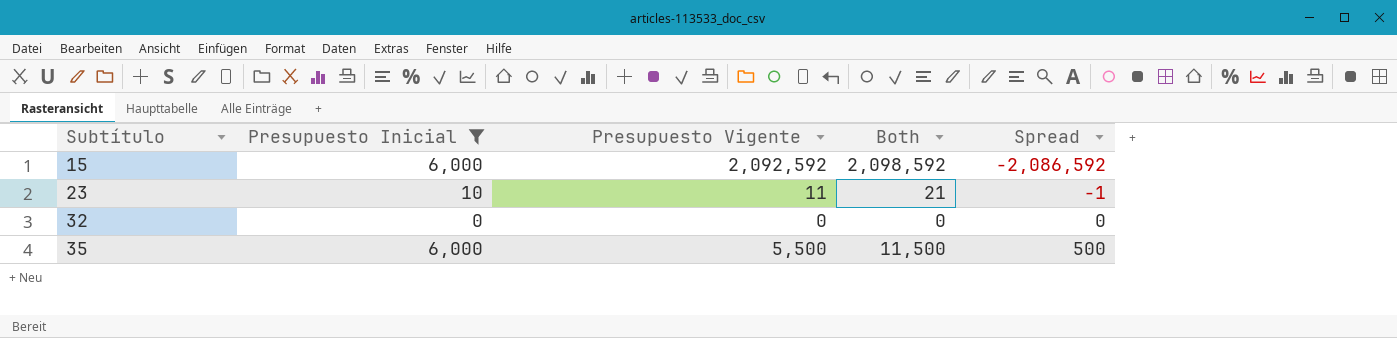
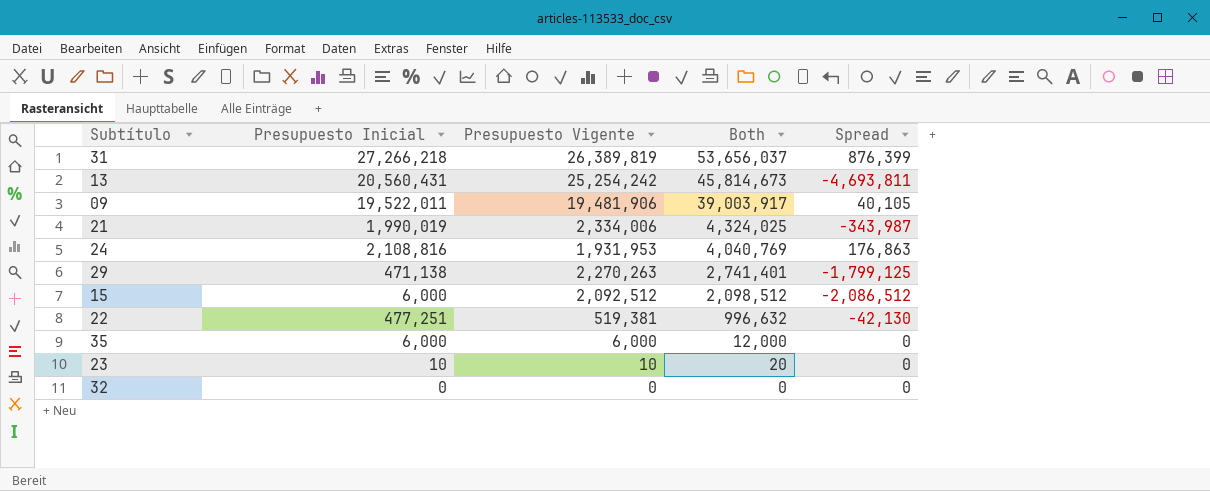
filter: Presupuesto Inicial <= 6,000 -> none
row order: Subtítulo ascending -> Both descending
15 | Presupuesto Vigente: 2,092,592 -> 2,092,512
15 | Both: 2,098,592 -> 2,098,512
15 | Spread: -2,086,592 -> -2,086,512
35 | Presupuesto Vigente: 5,500 -> 6,000
35 | Both: 11,500 -> 12,000
35 | Spread: 500 -> 0
23 | Presupuesto Vigente: 11 -> 10
23 | Both: 21 -> 20
23 | Spread: -1 -> 0

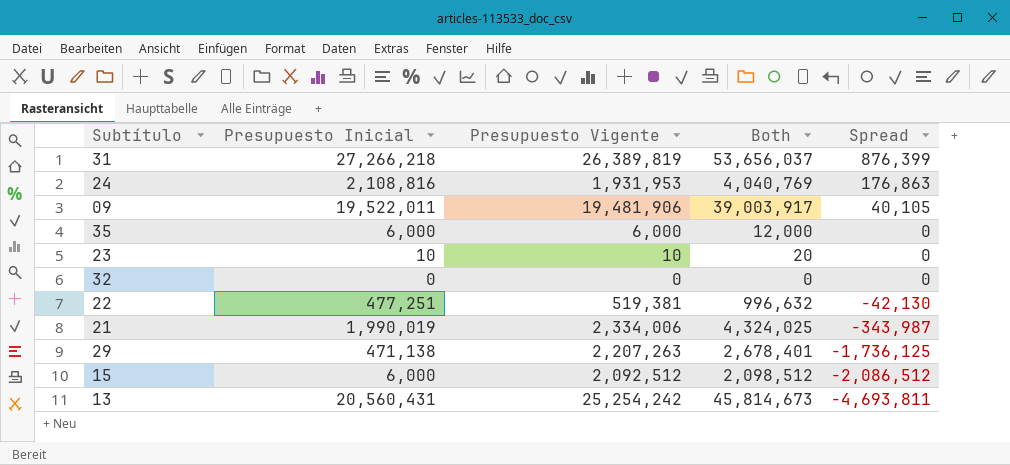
row order: Both descending -> Spread descending
29 | Presupuesto Vigente: 2,270,263 -> 2,207,263
29 | Both: 2,741,401 -> 2,678,401
29 | Spread: -1,799,125 -> -1,736,125

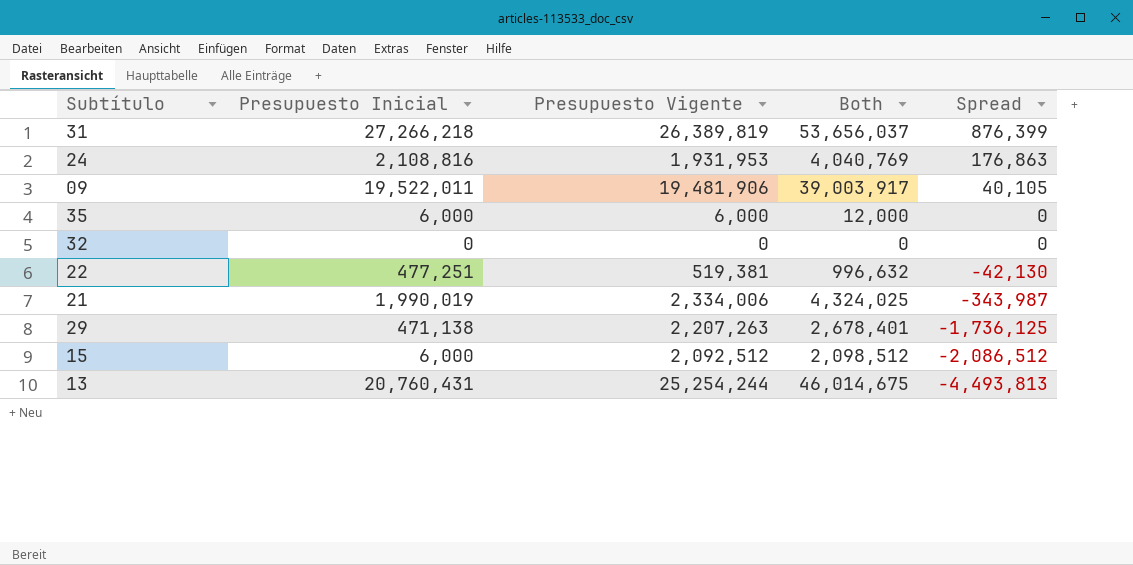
row 23: 10 | 10 | 20 | 0 -> none
13 | Presupuesto Inicial: 20,560,431 -> 20,760,431
13 | Presupuesto Vigente: 25,254,242 -> 25,254,244
13 | Both: 45,814,673 -> 46,014,675
13 | Spread: -4,693,811 -> -4,493,813

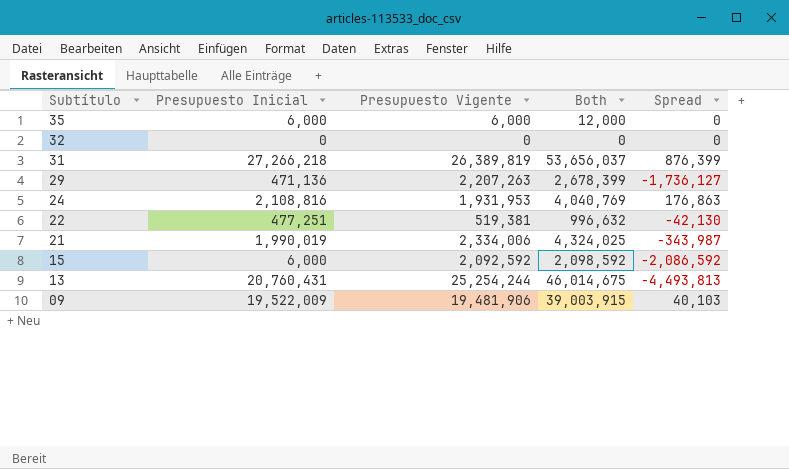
row order: Spread descending -> Subtítulo descending
29 | Presupuesto Inicial: 471,138 -> 471,136
29 | Both: 2,678,401 -> 2,678,399
29 | Spread: -1,736,125 -> -1,736,127
15 | Presupuesto Vigente: 2,092,512 -> 2,092,592
15 | Both: 2,098,512 -> 2,098,592
15 | Spread: -2,086,512 -> -2,086,592
09 | Presupuesto Inicial: 19,522,011 -> 19,522,009
09 | Both: 39,003,917 -> 39,003,915
09 | Spread: 40,105 -> 40,103

